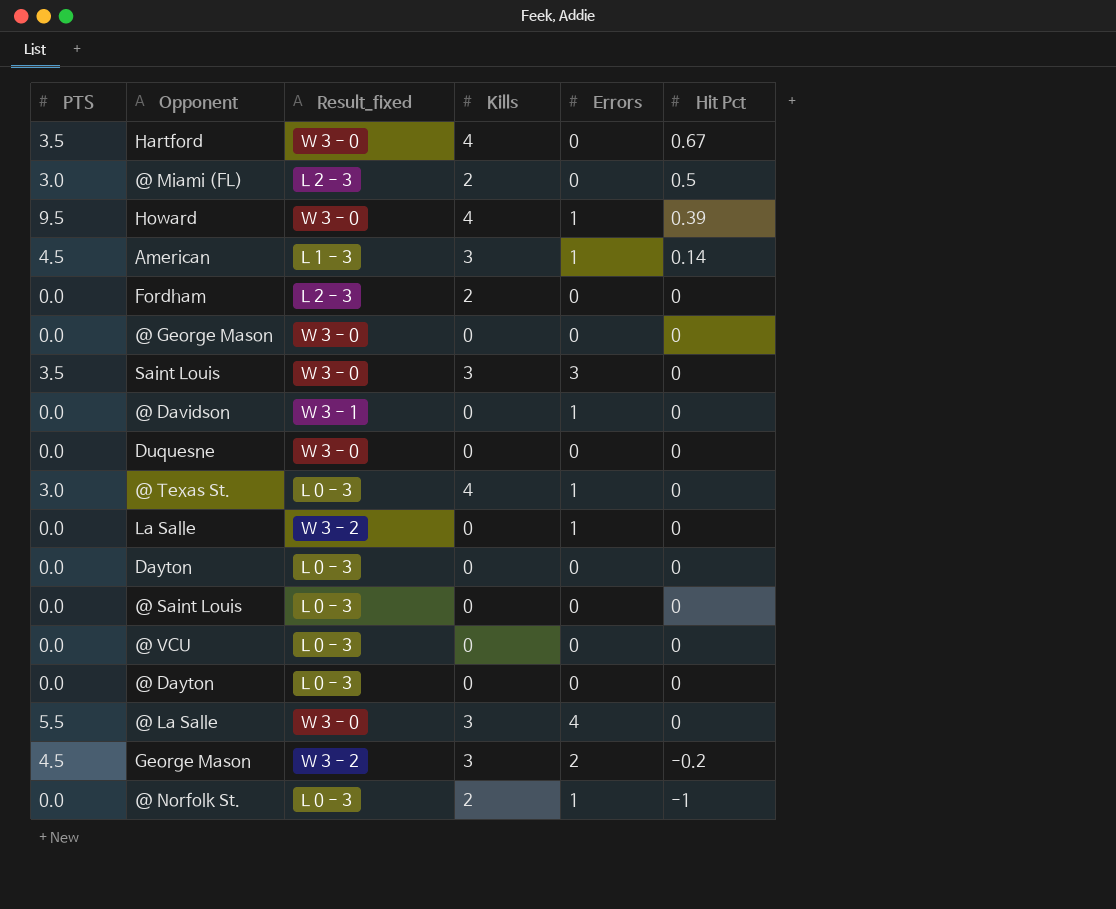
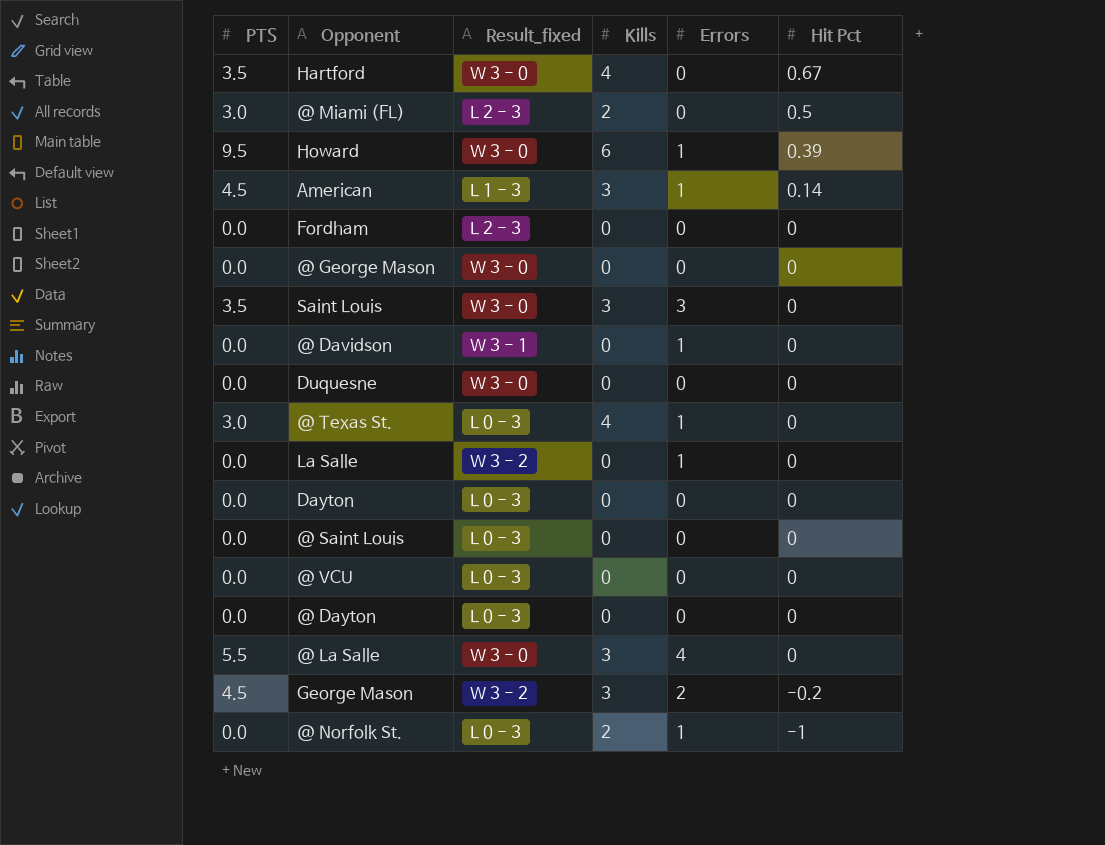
Howard | Kills: 4 -> 6
Fordham | Kills: 2 -> 0

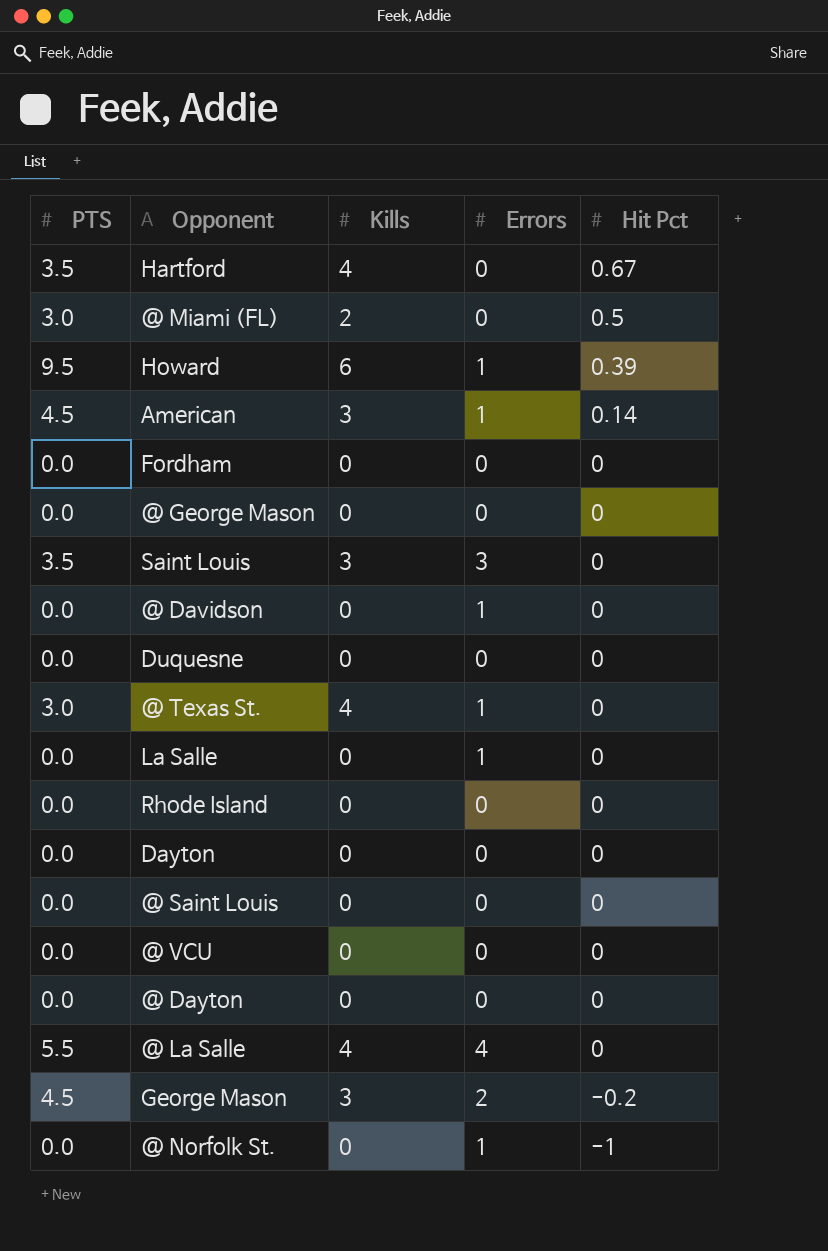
column Result_fixed | position: 3 -> none
row Rhode Island: none -> 0.0 | 0 | 0 | 0
@ La Salle | Kills: 3 -> 4
@ Norfolk St. | Kills: 2 -> 0

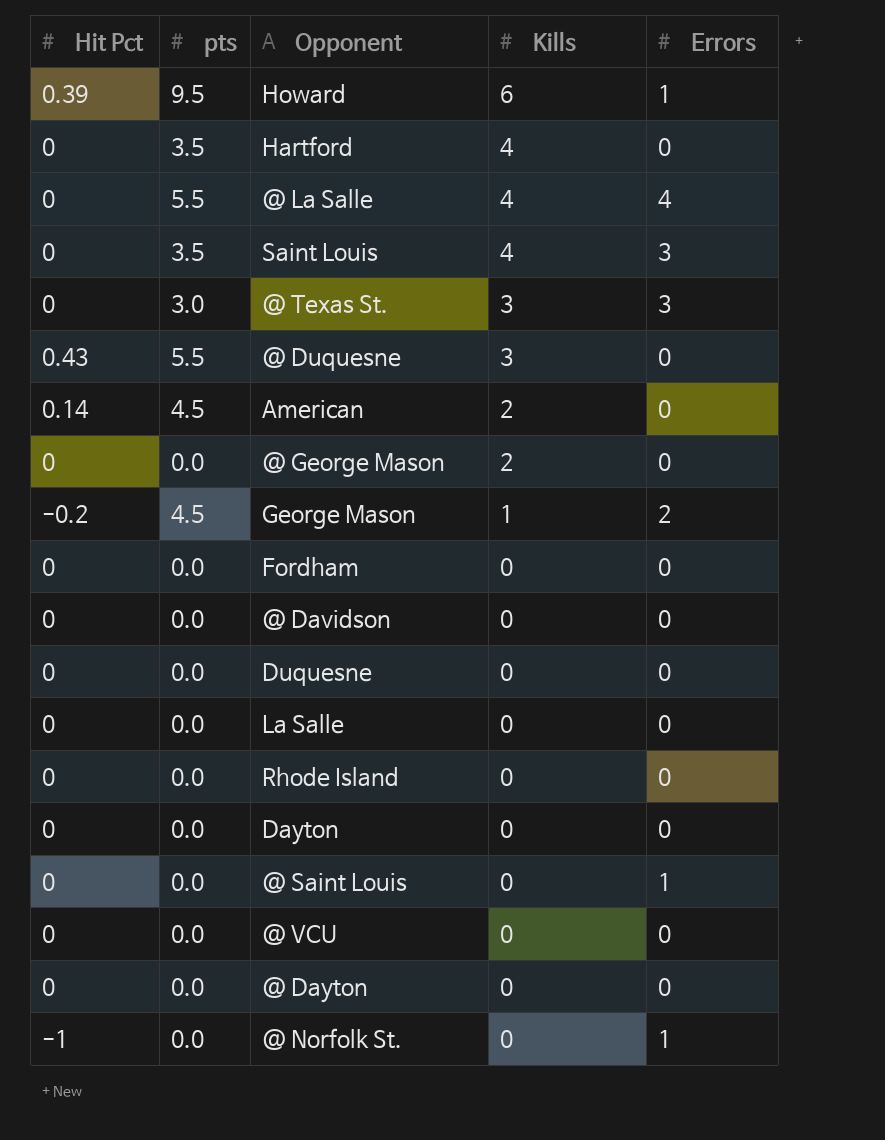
row order: Hit Pct descending -> Kills descending
column Hit Pct | position: 5 -> 1
column name: PTS -> pts
row @ Miami (FL): 3.0 | 2 | 0 | 0.5 -> none
Hartford | Hit Pct: 0.67 -> 0
Saint Louis | Kills: 3 -> 4
@ Texas St. | Kills: 4 -> 3
@ Texas St. | Errors: 1 -> 3
row @ Duquesne: none -> 0.43 | 5.5 | 3 | 0
American | Kills: 3 -> 2
American | Errors: 1 -> 0
@ George Mason | Kills: 0 -> 2
George Mason | Kills: 3 -> 1
@ Davidson | Errors: 1 -> 0
La Salle | Errors: 1 -> 0
@ Saint Louis | Errors: 0 -> 1

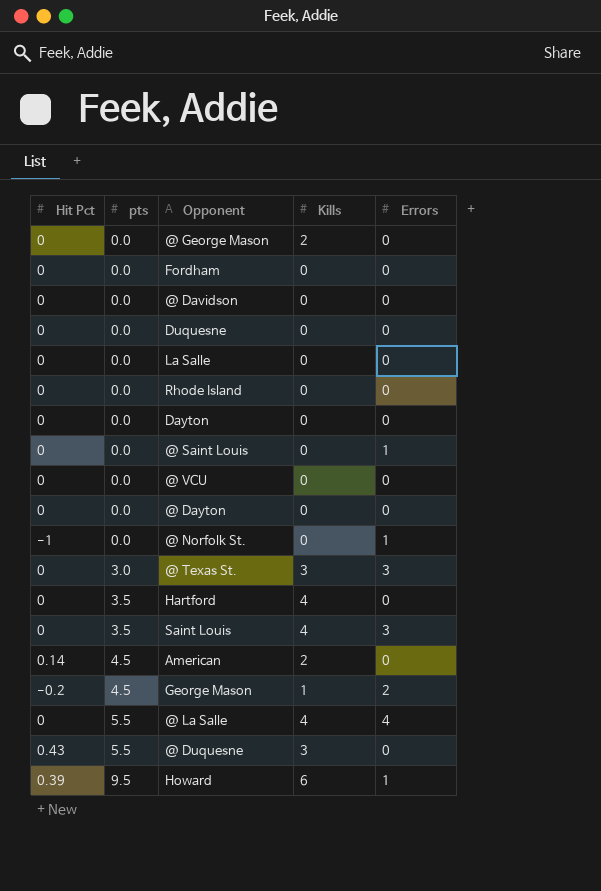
row order: Kills descending -> pts ascending

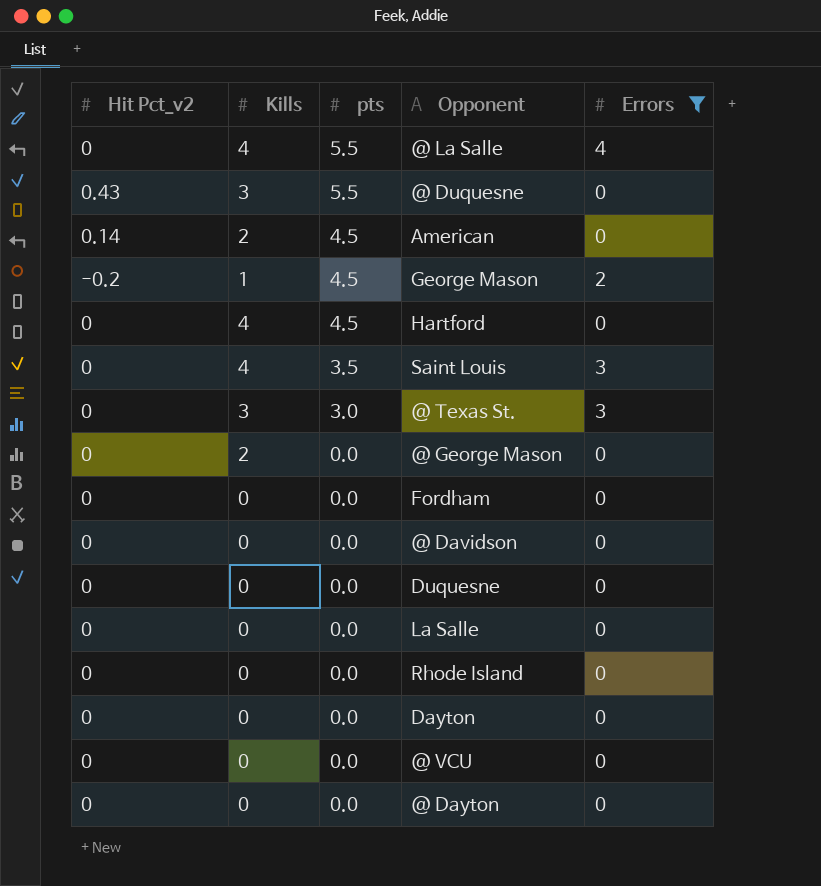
filter: none -> Errors != 1
row order: pts ascending -> pts descending
column name: Hit Pct -> Hit Pct_v2
column Kills | position: 4 -> 2
Hartford | pts: 3.5 -> 4.5

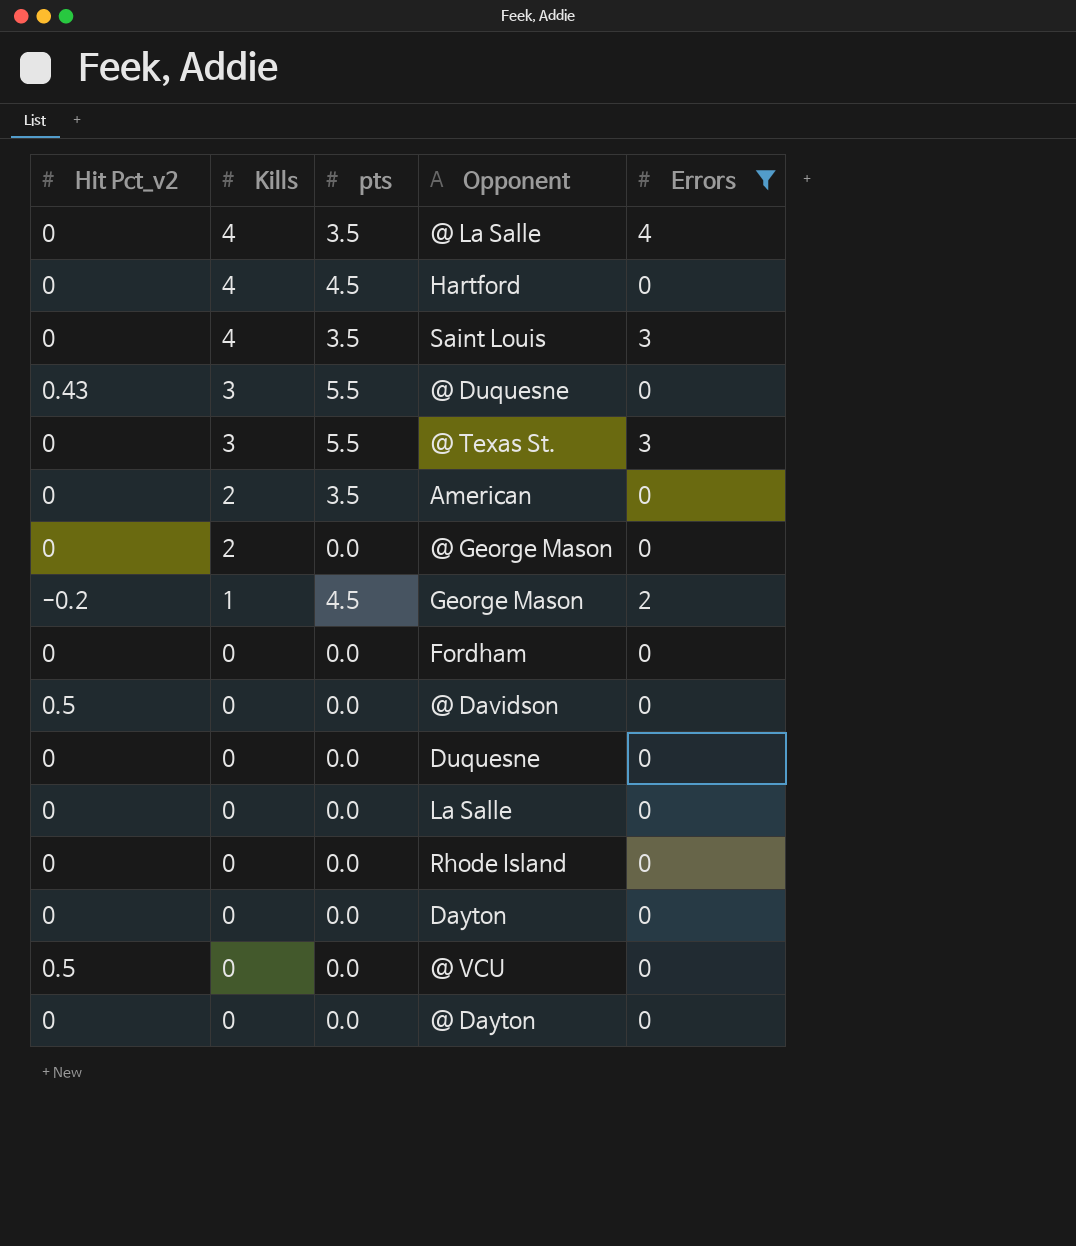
row order: pts descending -> Kills descending
@ La Salle | pts: 5.5 -> 3.5
@ Texas St. | pts: 3.0 -> 5.5
American | Hit Pct_v2: 0.14 -> 0
American | pts: 4.5 -> 3.5
@ Davidson | Hit Pct_v2: 0 -> 0.5
@ VCU | Hit Pct_v2: 0 -> 0.5

